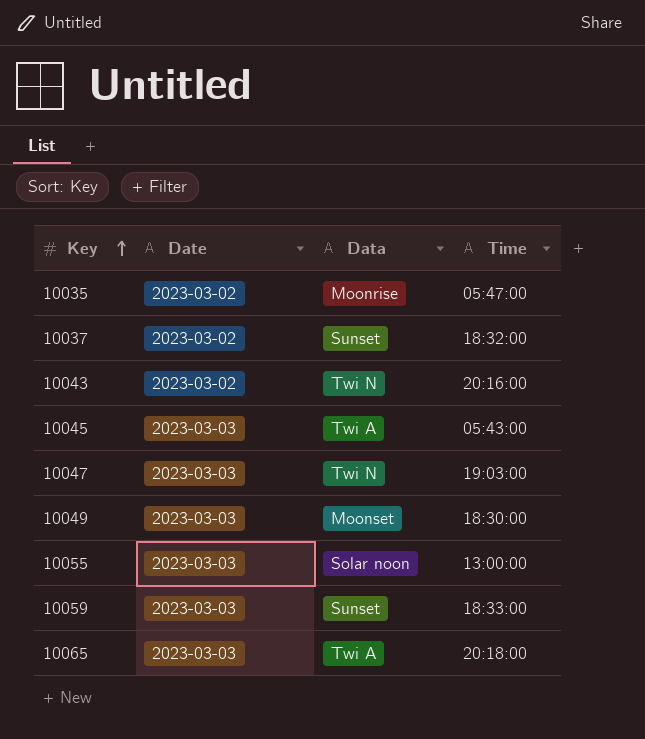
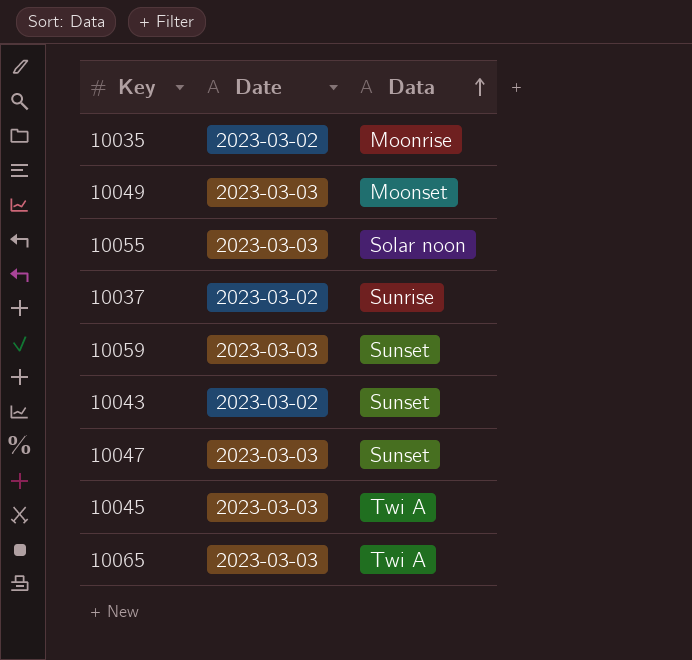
row order: Key ascending -> Data ascending
column Time | position: 4 -> none
10037 | Data: Sunset -> Sunrise
10043 | Data: Twi N -> Sunset
10047 | Data: Twi N -> Sunset

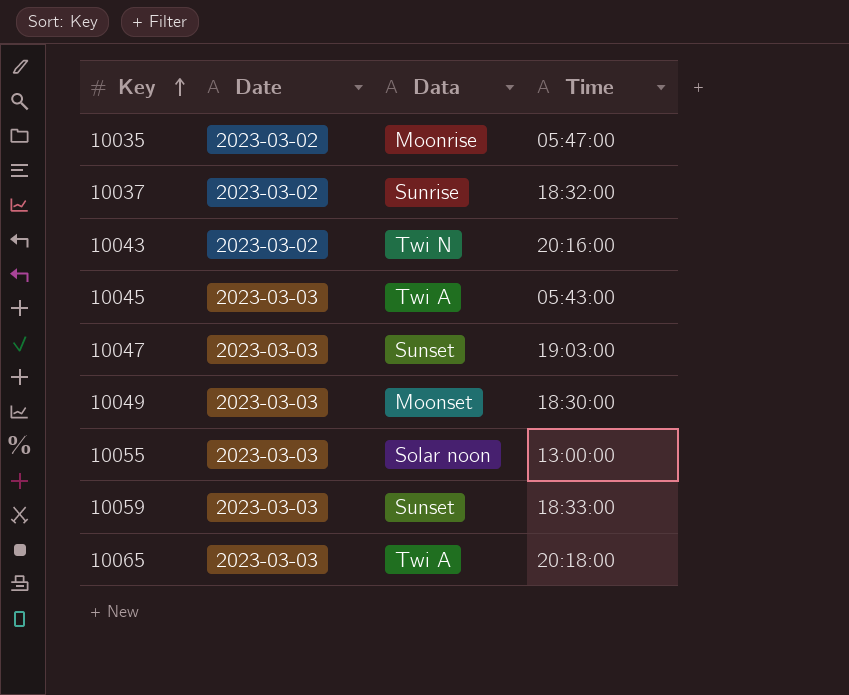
row order: Data ascending -> Key ascending
column Time | position: none -> 4
10043 | Data: Sunset -> Twi N

